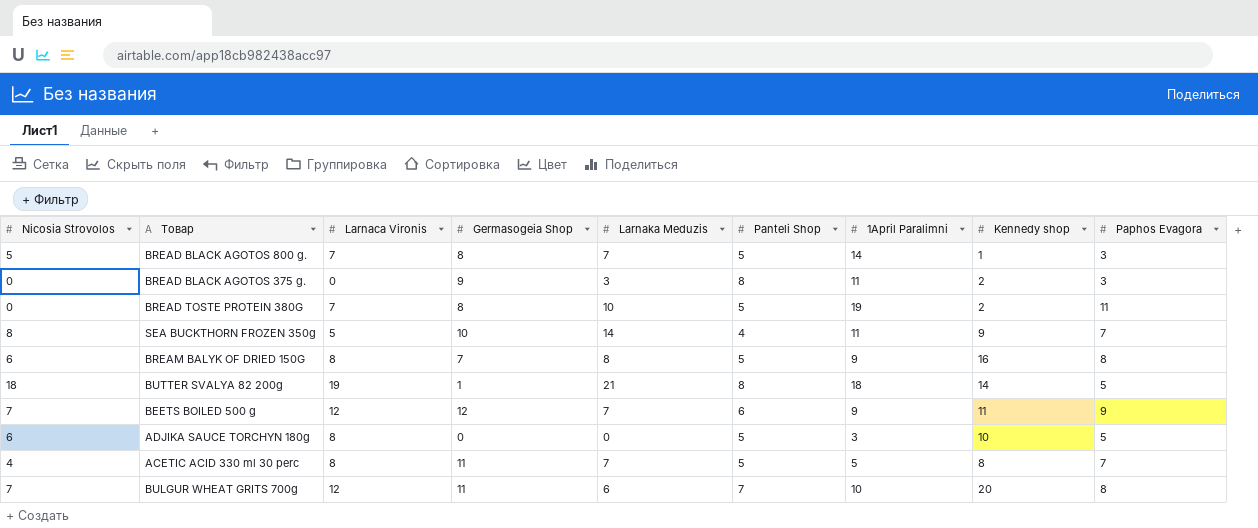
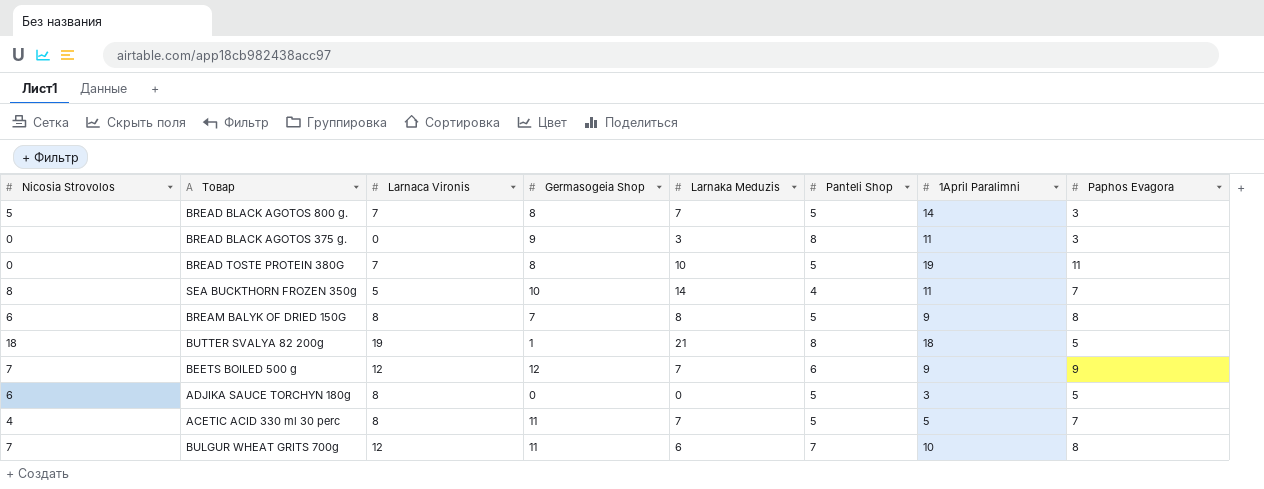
column Kennedy shop | position: 8 -> none

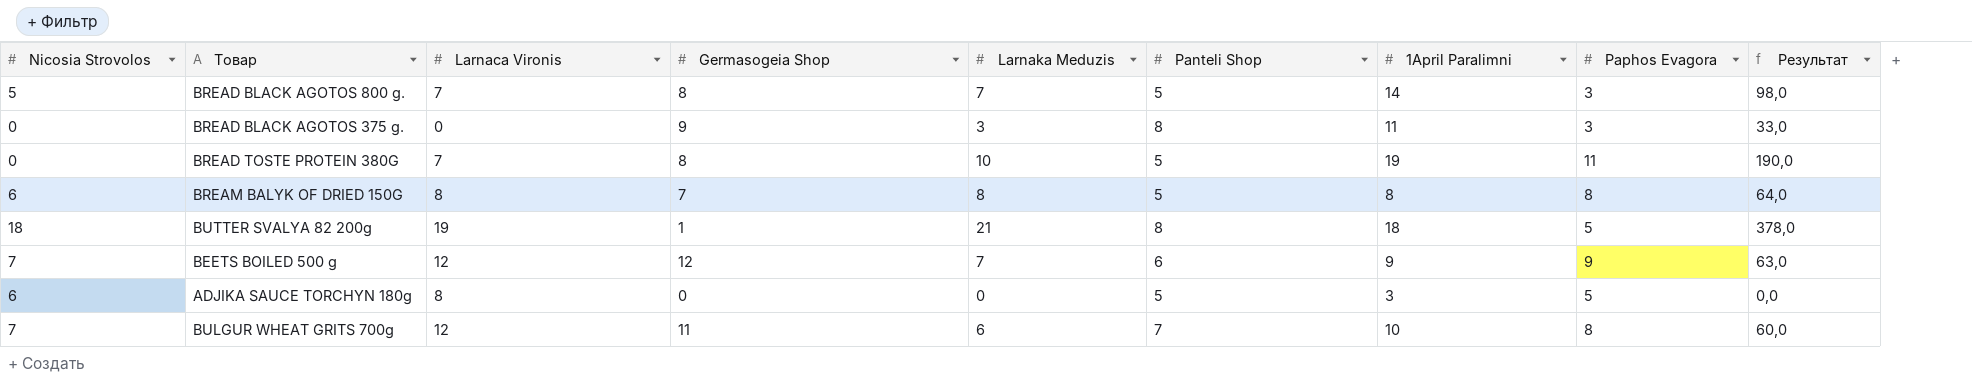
column Результат | formula: none -> [Larnaka Meduzis] * [1April Paralimni]
row SEA BUCKTHORN FROZEN 350g: 8 | 5 | 10 | 14 | 4 | 11 | 7 -> none
row ACETIC ACID 330 ml 30 perc: 4 | 8 | 11 | 7 | 5 | 5 | 7 -> none
BREAM BALYK OF DRIED 150G | 1April Paralimni: 9 -> 8

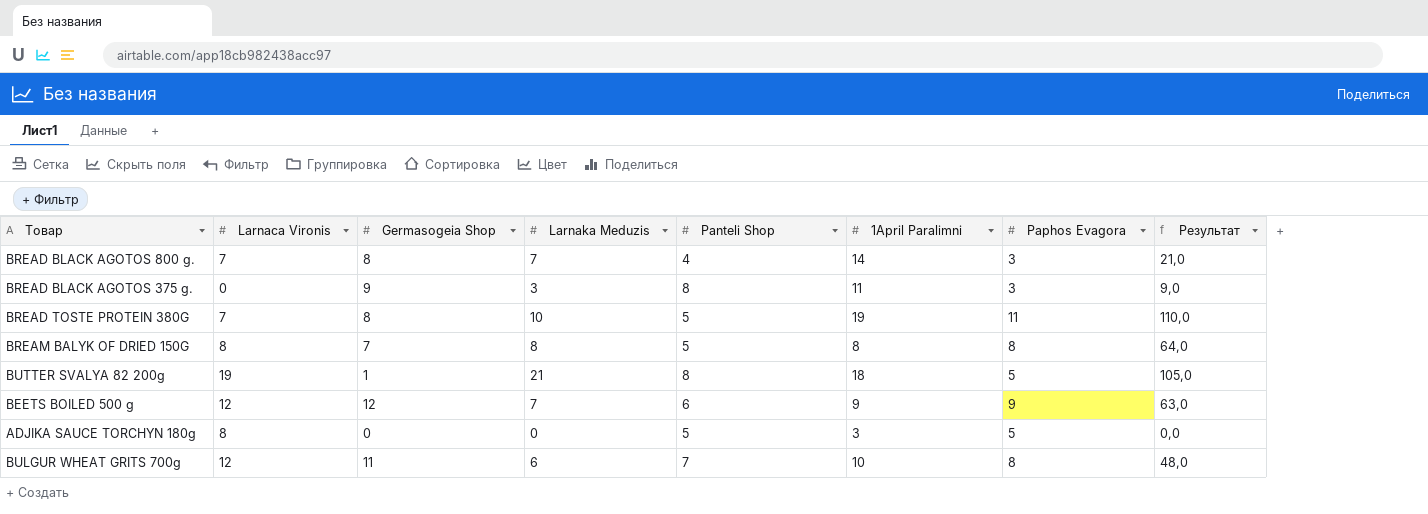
column Nicosia Strovolos | position: 1 -> none
column Результат | formula: [Larnaka Meduzis] * [1April Paralimni] -> [Larnaka Meduzis] * [Paphos Evagora]
BREAD BLACK AGOTOS 800 g. | Panteli Shop: 5 -> 4

